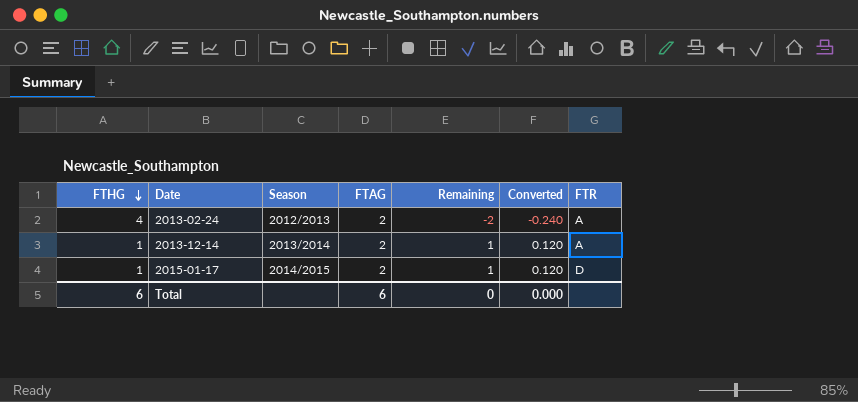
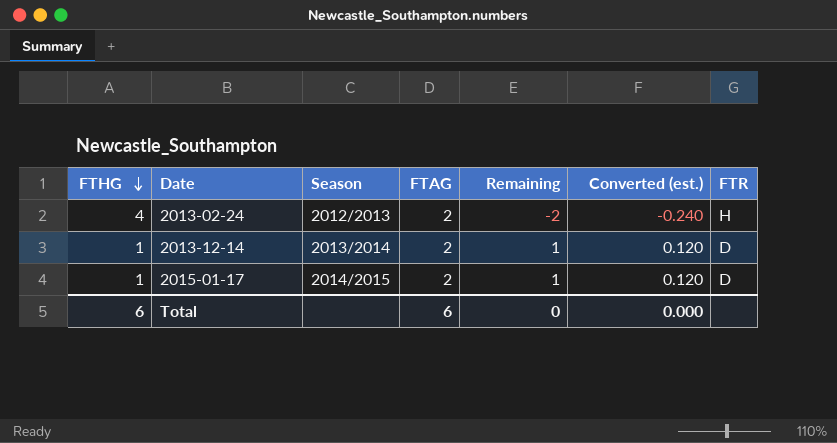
column name: Converted -> Converted (est.)
2013-02-24 | FTR: A -> H
2013-12-14 | FTR: A -> D

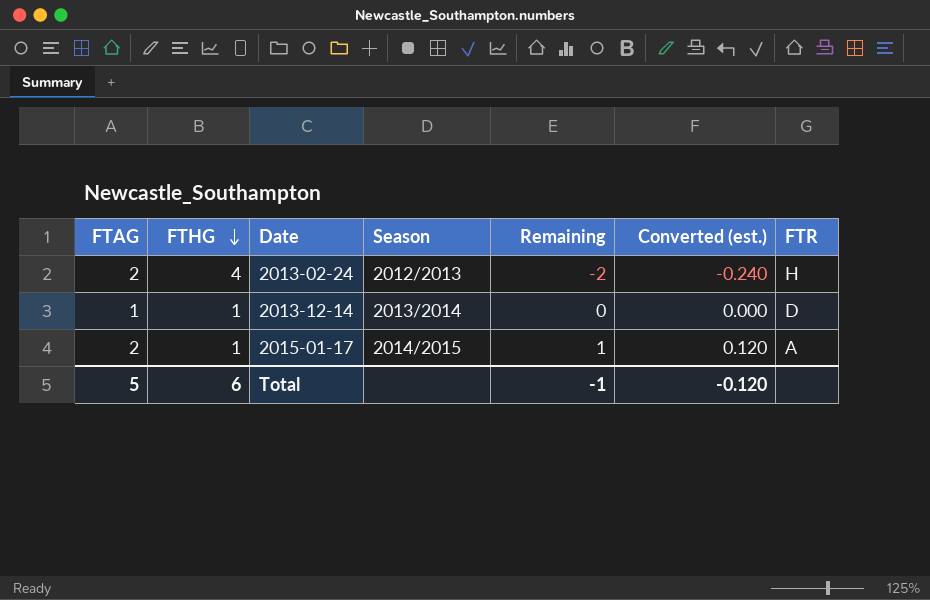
column FTAG | position: 4 -> 1
2013-12-14 | FTAG: 2 -> 1
2013-12-14 | Remaining: 1 -> 0
2013-12-14 | Converted (est.): 0.120 -> 0.000
2015-01-17 | FTR: D -> A
Total | FTAG: 6 -> 5
Total | Remaining: 0 -> -1
Total | Converted (est.): 0.000 -> -0.120

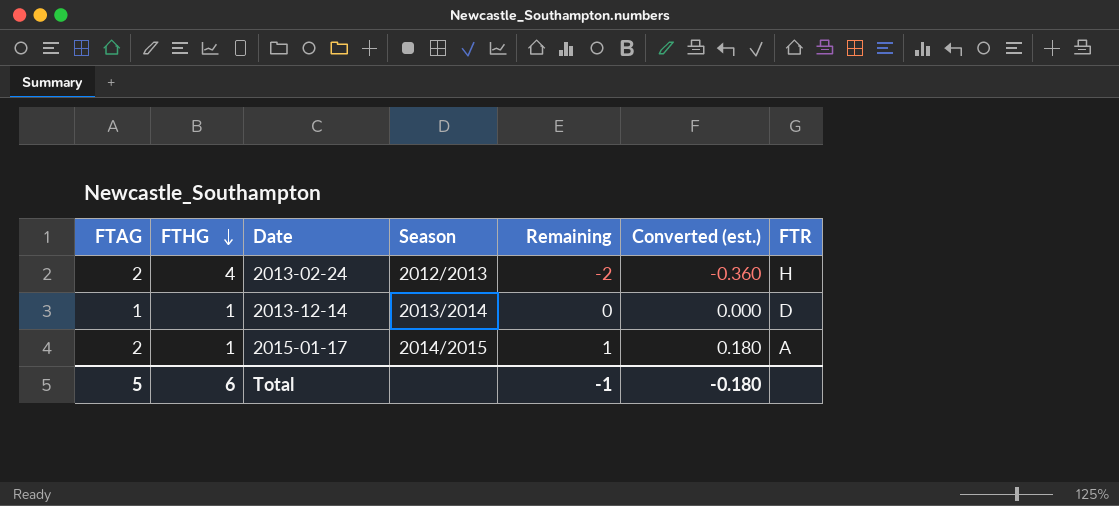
column Converted (est.) | formula: [Remaining] * 0.12 -> [Remaining] * 0.18
Total | Converted (est.): -0.120 -> -0.180

